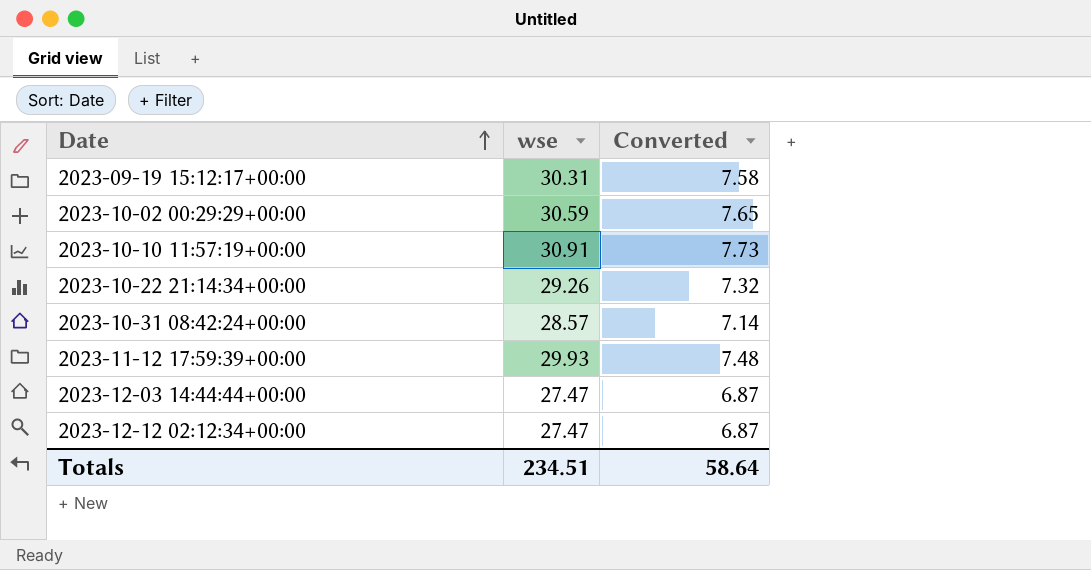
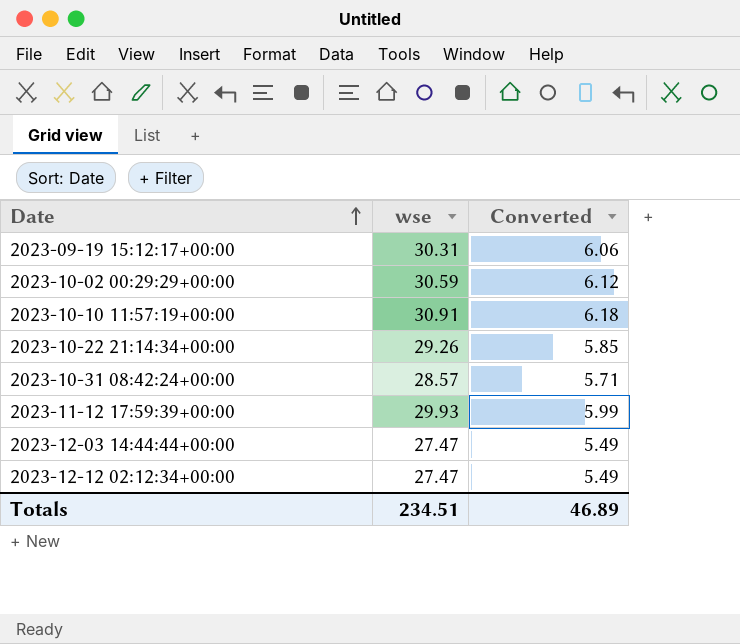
column Converted | formula: [wse] * 0.25 -> [wse] * 0.2
Totals | Converted: 58.64 -> 46.89

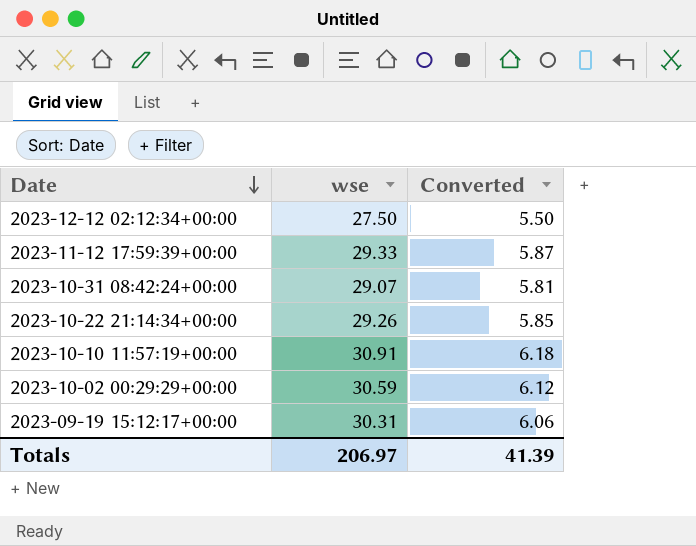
row order: Date ascending -> Date descending
row 2023-12-03 14:44:44+00:00: 27.47 | 5.49 -> none
2023-12-12 02:12:34+00:00 | wse: 27.47 -> 27.50
2023-12-12 02:12:34+00:00 | Converted: 5.49 -> 5.50
2023-11-12 17:59:39+00:00 | wse: 29.93 -> 29.33
2023-11-12 17:59:39+00:00 | Converted: 5.99 -> 5.87
2023-10-31 08:42:24+00:00 | wse: 28.57 -> 29.07
2023-10-31 08:42:24+00:00 | Converted: 5.71 -> 5.81
Totals | wse: 234.51 -> 206.97
Totals | Converted: 46.89 -> 41.39

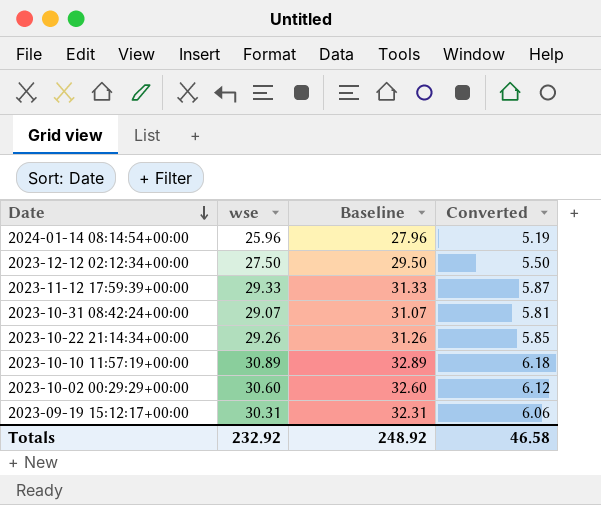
column Baseline | formula: none -> [wse] + 2
row 2024-01-14 08:14:54+00:00: none -> 25.96 | 27.96 | 5.19
2023-10-10 11:57:19+00:00 | wse: 30.91 -> 30.89
2023-10-02 00:29:29+00:00 | wse: 30.59 -> 30.60
Totals | wse: 206.97 -> 232.92
Totals | Converted: 41.39 -> 46.58

